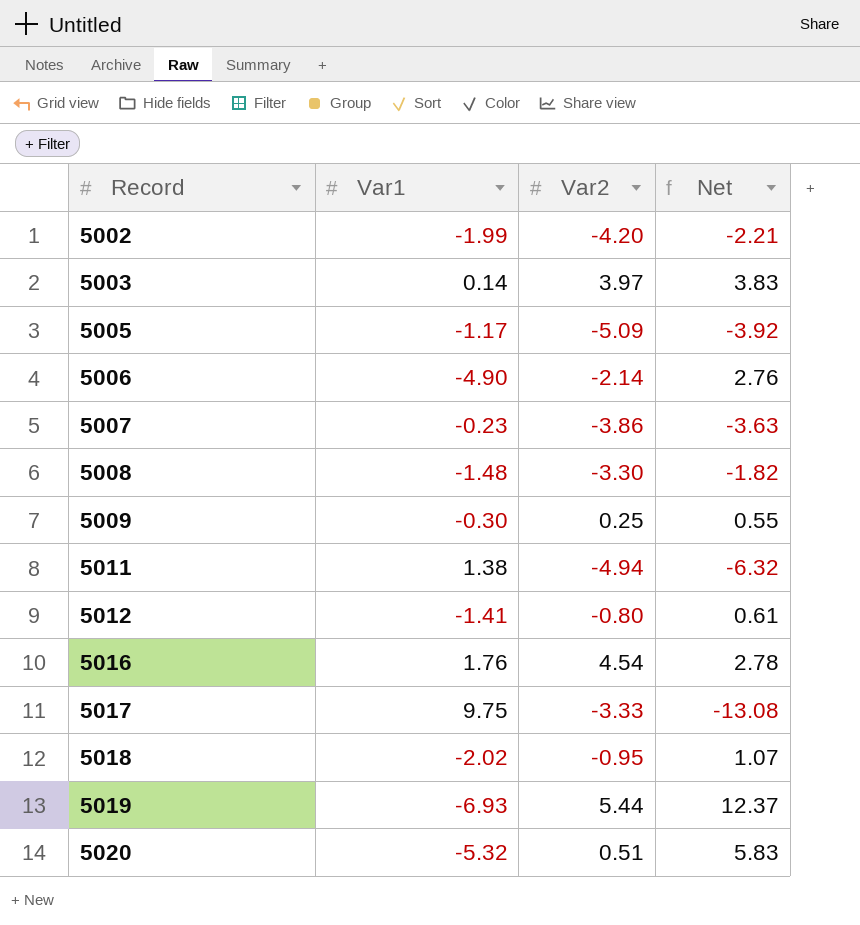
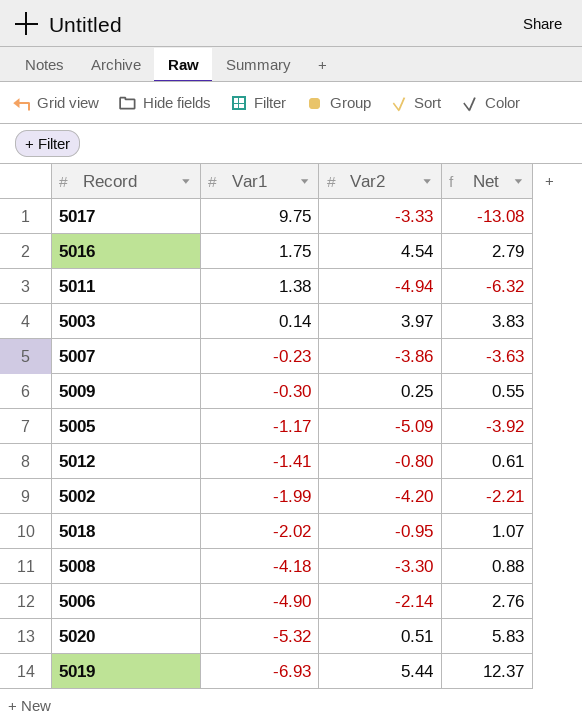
row order: Record ascending -> Var1 descending
5016 | Var1: 1.76 -> 1.75
5016 | Net: 2.78 -> 2.79
5008 | Var1: -1.48 -> -4.18
5008 | Net: -1.82 -> 0.88

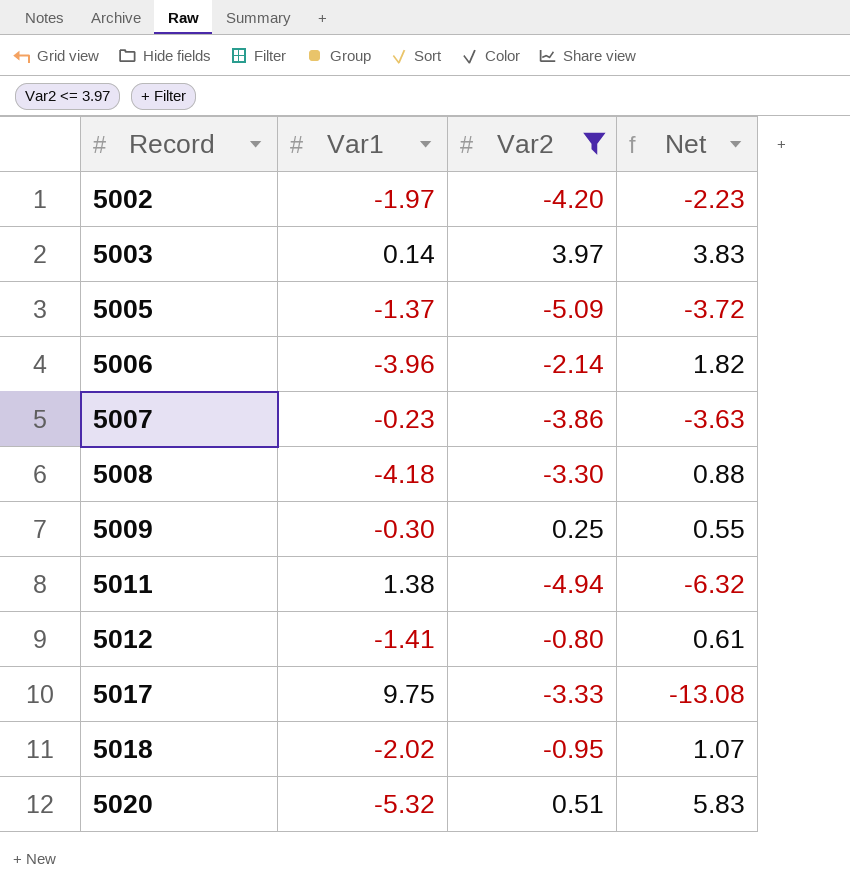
filter: none -> Var2 <= 3.97
row order: Var1 descending -> Record ascending
5002 | Var1: -1.99 -> -1.97
5002 | Net: -2.21 -> -2.23
5005 | Var1: -1.17 -> -1.37
5005 | Net: -3.92 -> -3.72
5006 | Var1: -4.90 -> -3.96
5006 | Net: 2.76 -> 1.82

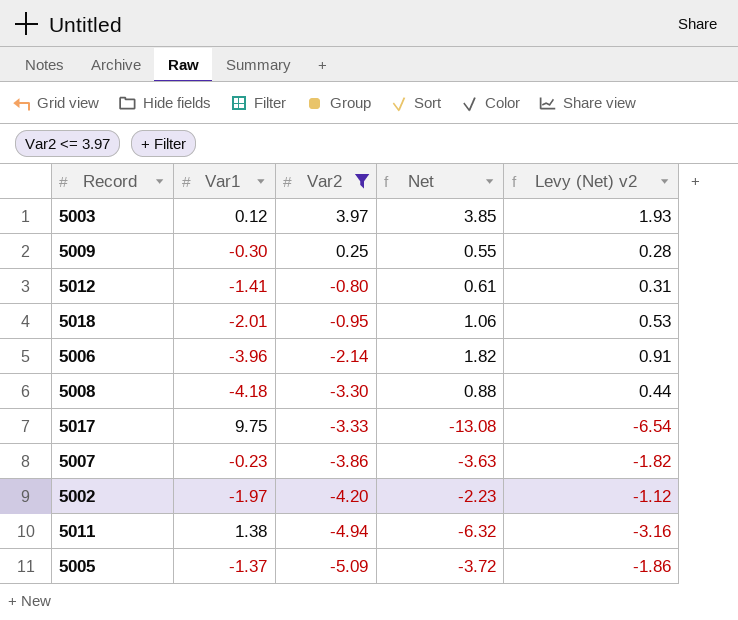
row order: Record ascending -> Var2 descending
column Levy (Net) v2 | formula: none -> [Net] * 0.5
row 5020: -5.32 | 0.51 | 5.83 -> none
5003 | Var1: 0.14 -> 0.12
5003 | Net: 3.83 -> 3.85
5018 | Var1: -2.02 -> -2.01
5018 | Net: 1.07 -> 1.06

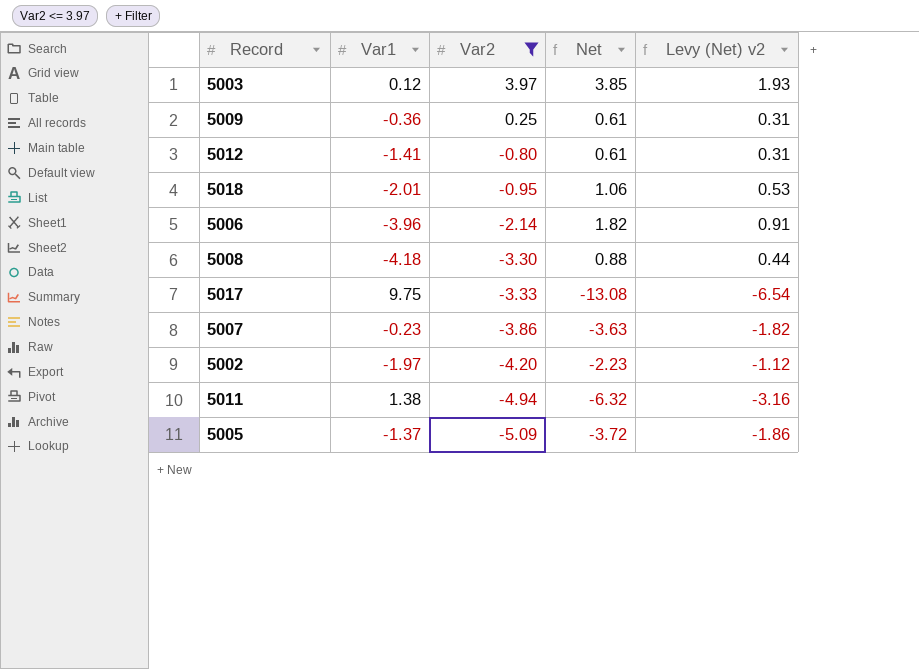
5009 | Var1: -0.30 -> -0.36
5009 | Net: 0.55 -> 0.61
5009 | Levy (Net) v2: 0.28 -> 0.31

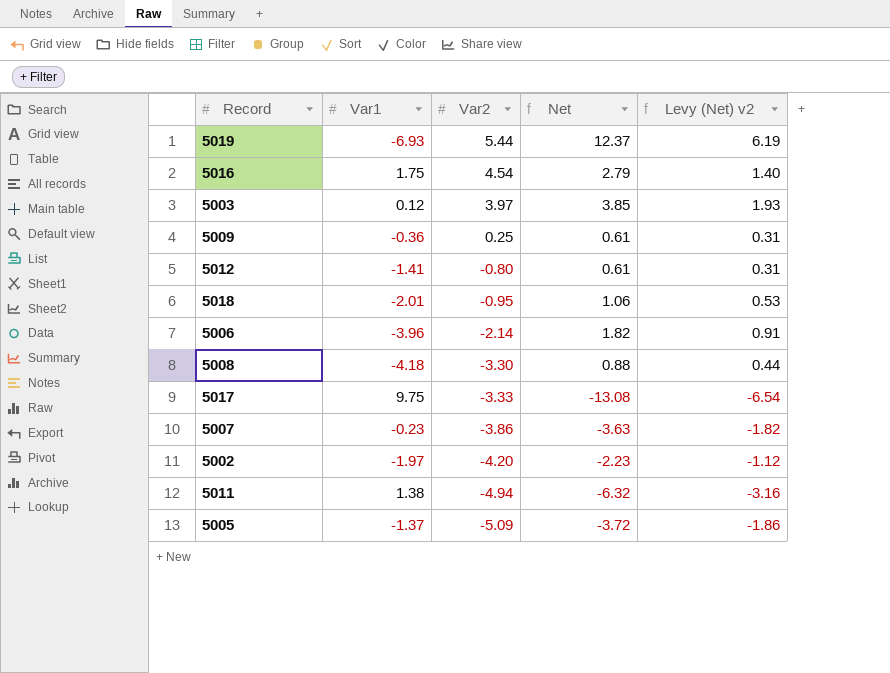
filter: Var2 <= 3.97 -> none

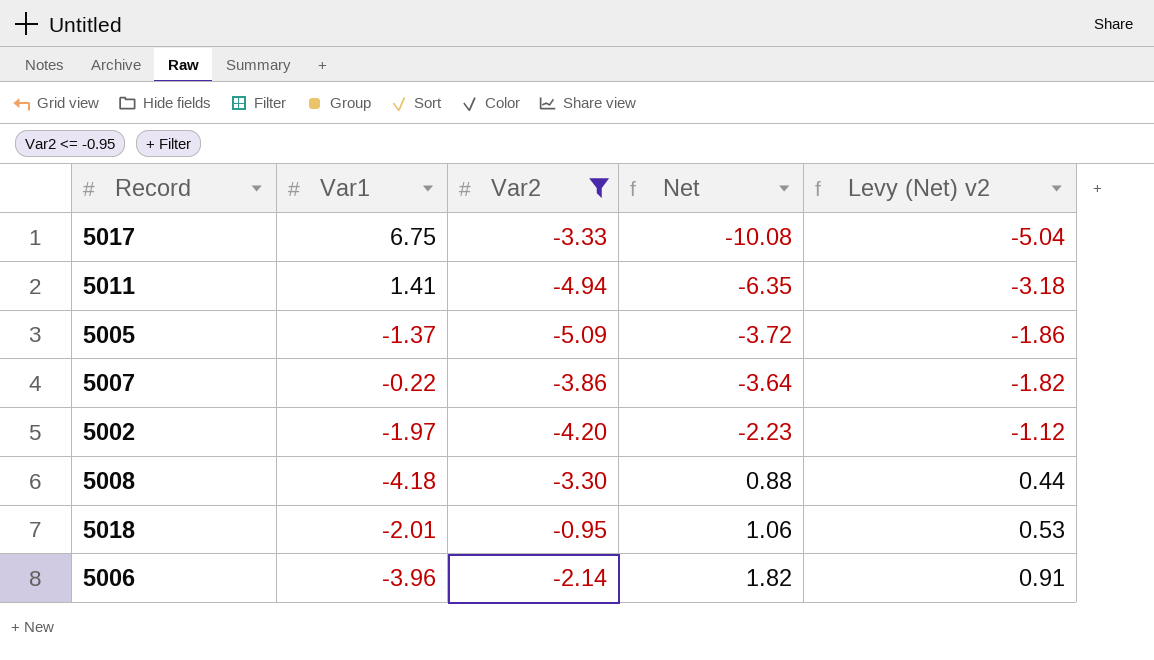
filter: none -> Var2 <= -0.95
row order: Var2 descending -> Net ascending
5017 | Var1: 9.75 -> 6.75
5017 | Net: -13.08 -> -10.08
5017 | Levy (Net) v2: -6.54 -> -5.04
5011 | Var1: 1.38 -> 1.41
5011 | Net: -6.32 -> -6.35
5011 | Levy (Net) v2: -3.16 -> -3.18
5007 | Var1: -0.23 -> -0.22
5007 | Net: -3.63 -> -3.64

